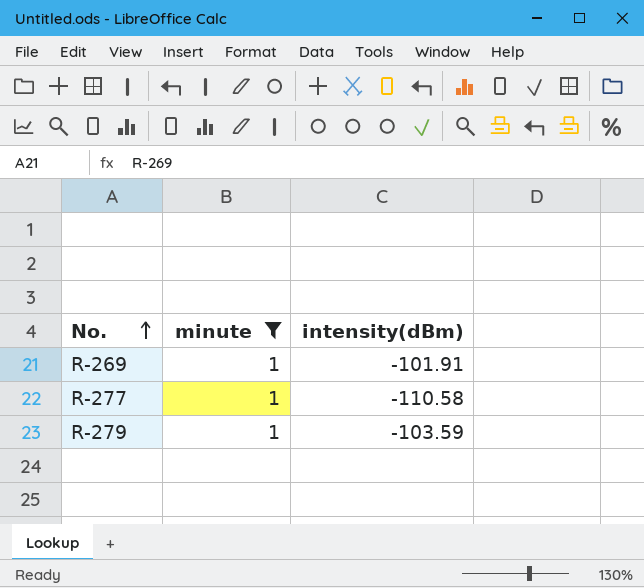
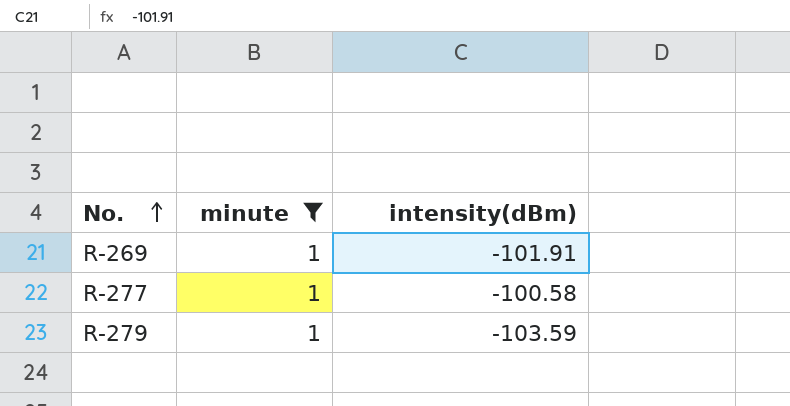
R-277 | intensity(dBm): -110.58 -> -100.58

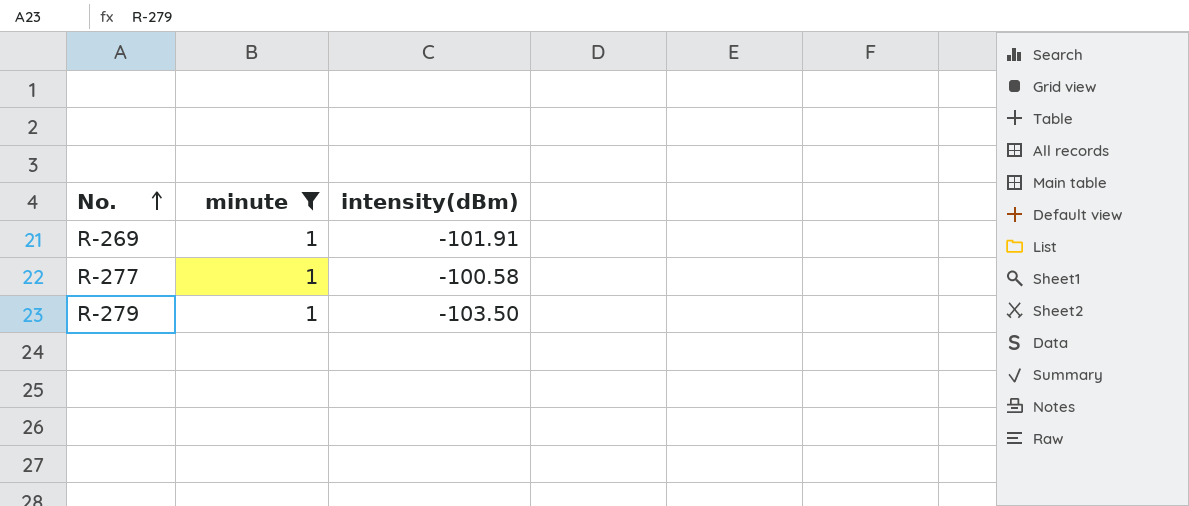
R-279 | intensity(dBm): -103.59 -> -103.50

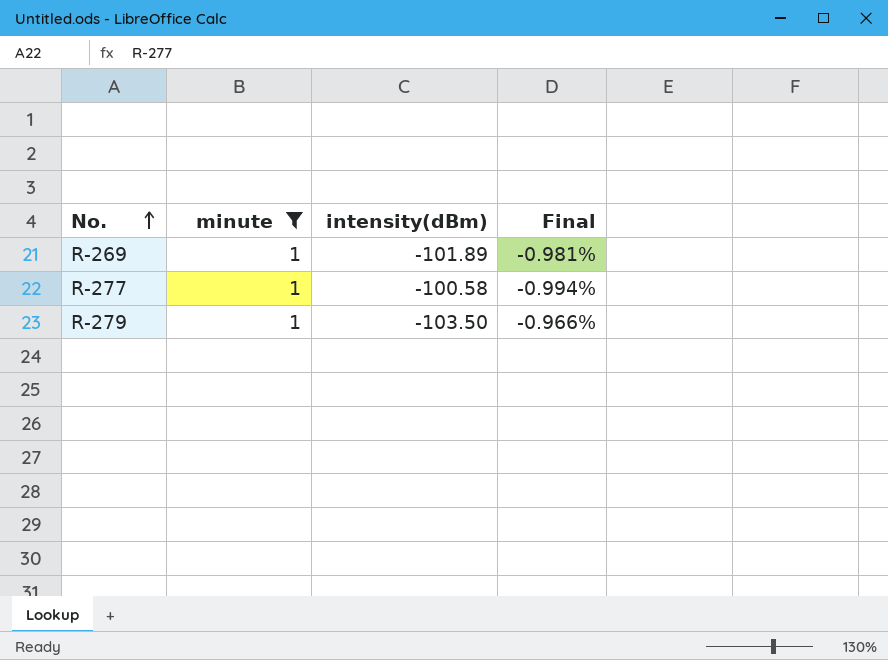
column Final | formula: none -> [minute] / [intensity(dBm)]
R-269 | intensity(dBm): -101.91 -> -101.89

